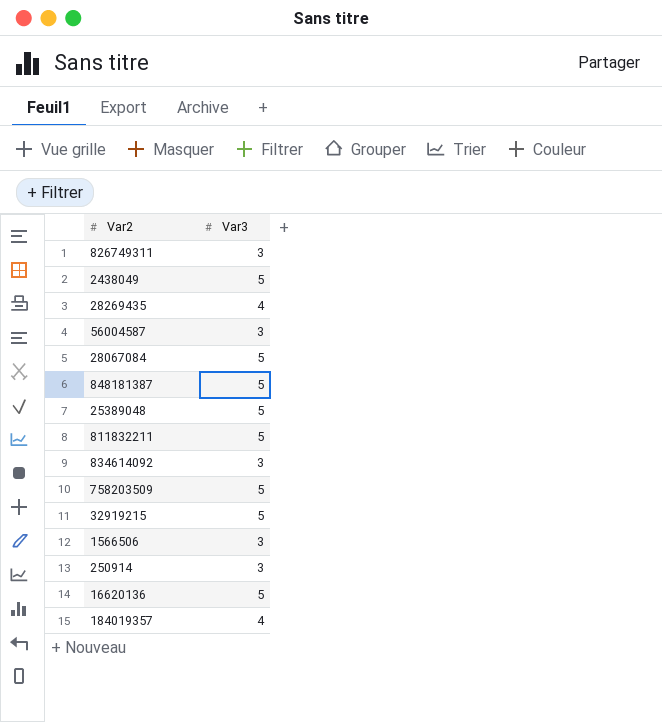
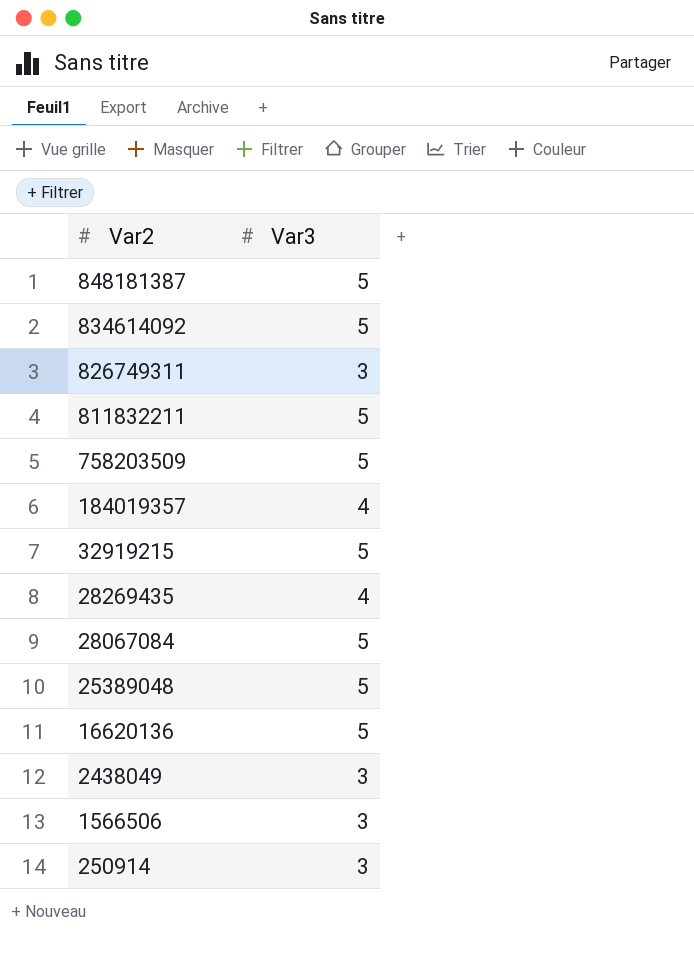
row order: none -> Var2 descending
row 56004587: 3 -> none
834614092 | Var3: 3 -> 5
2438049 | Var3: 5 -> 3

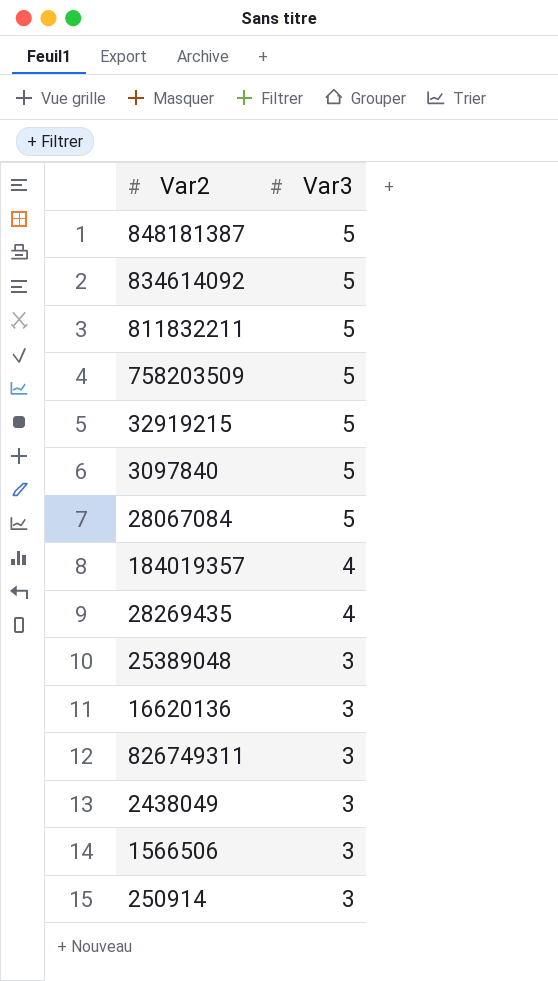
row order: Var2 descending -> Var3 descending
row 3097840: none -> 5
25389048 | Var3: 5 -> 3
16620136 | Var3: 5 -> 3

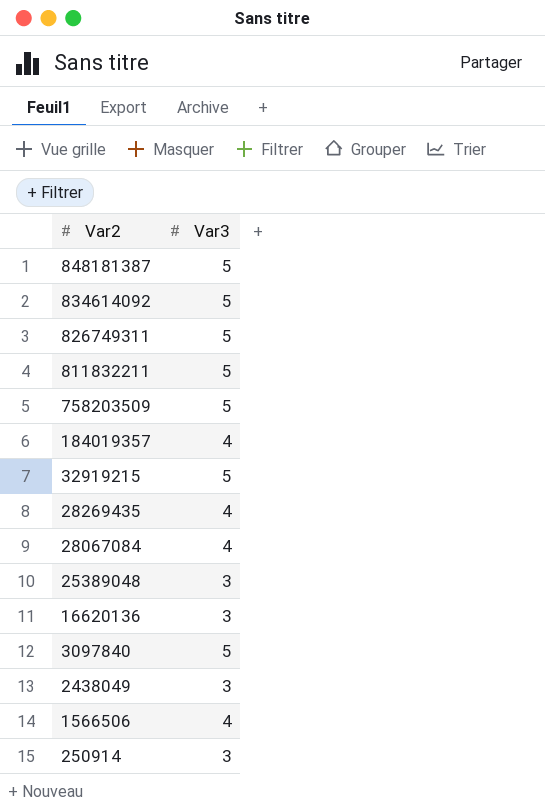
row order: Var3 descending -> Var2 descending
826749311 | Var3: 3 -> 5
28067084 | Var3: 5 -> 4
1566506 | Var3: 3 -> 4

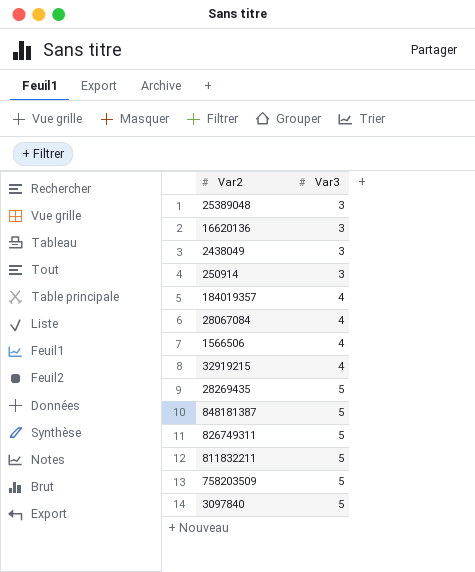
row order: Var2 descending -> Var3 ascending
row 834614092: 5 -> none
32919215 | Var3: 5 -> 4
28269435 | Var3: 4 -> 5

